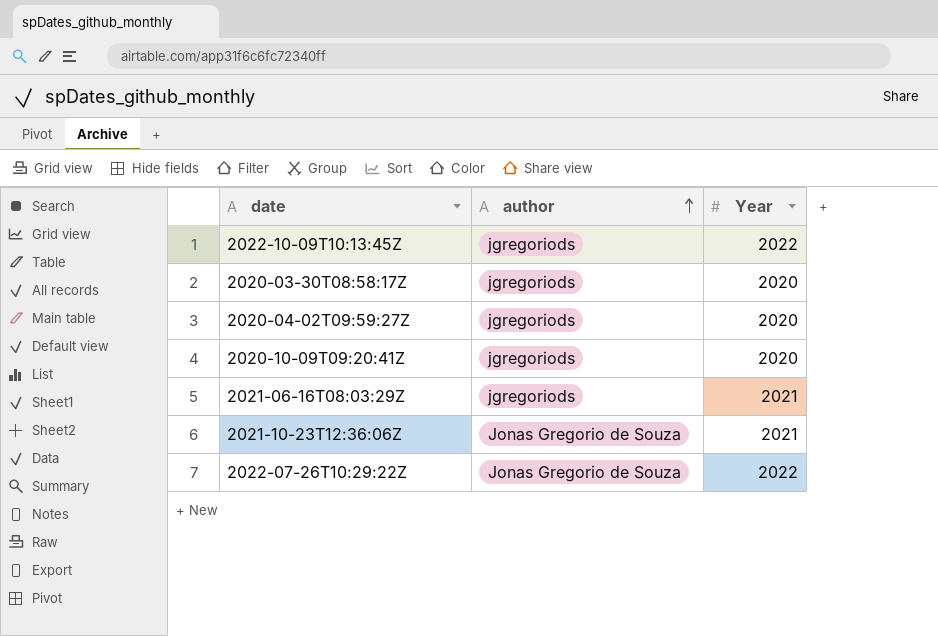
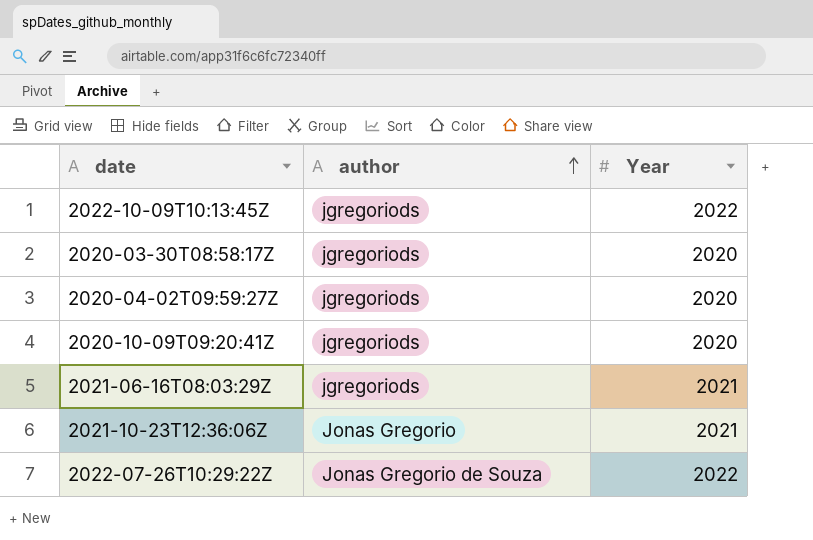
2021-10-23T12:36:06Z | author: Jonas Gregorio de Souza -> Jonas Gregorio

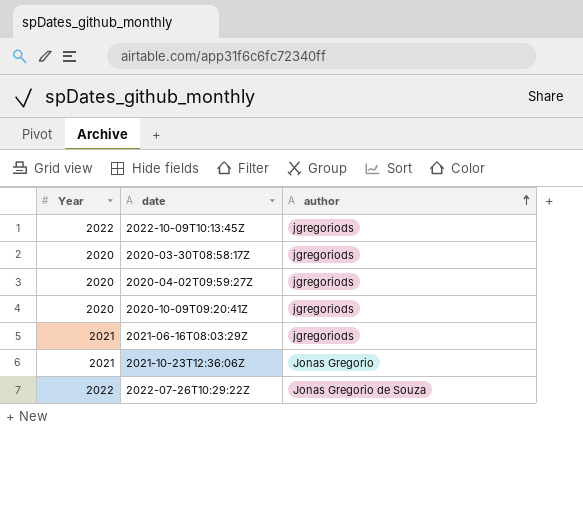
column Year | position: 3 -> 1

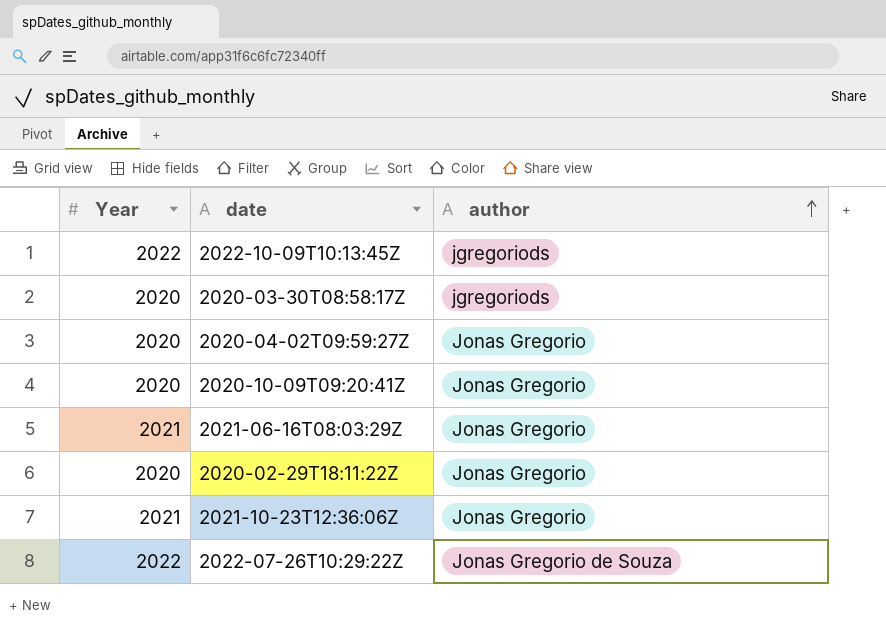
2020-04-02T09:59:27Z | author: jgregoriods -> Jonas Gregorio
2020-10-09T09:20:41Z | author: jgregoriods -> Jonas Gregorio
2021-06-16T08:03:29Z | author: jgregoriods -> Jonas Gregorio
row 2020-02-29T18:11:22Z: none -> 2020 | Jonas Gregorio

